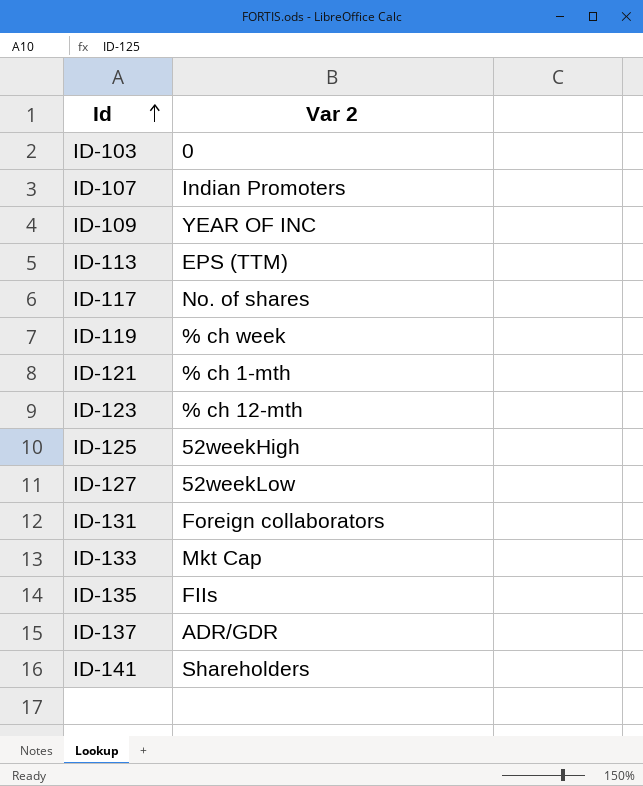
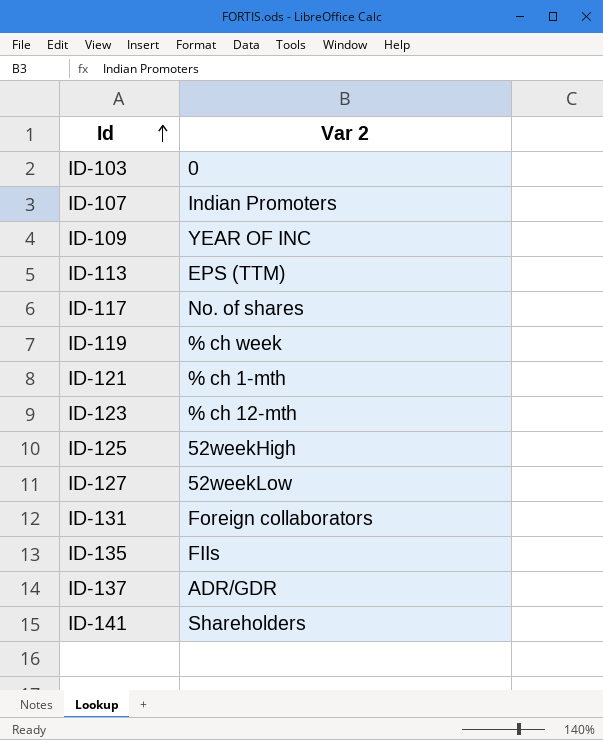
row ID-133: Mkt Cap -> none

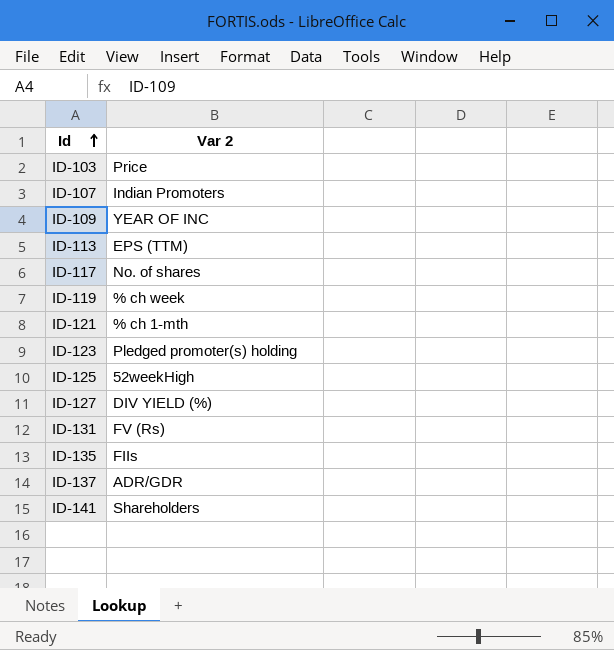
ID-103 | Var 2: 0 -> Price
ID-123 | Var 2: % ch 12-mth -> Pledged promoter(s) holding
ID-127 | Var 2: 52weekLow -> DIV YIELD (%)
ID-131 | Var 2: Foreign collaborators -> FV (Rs)

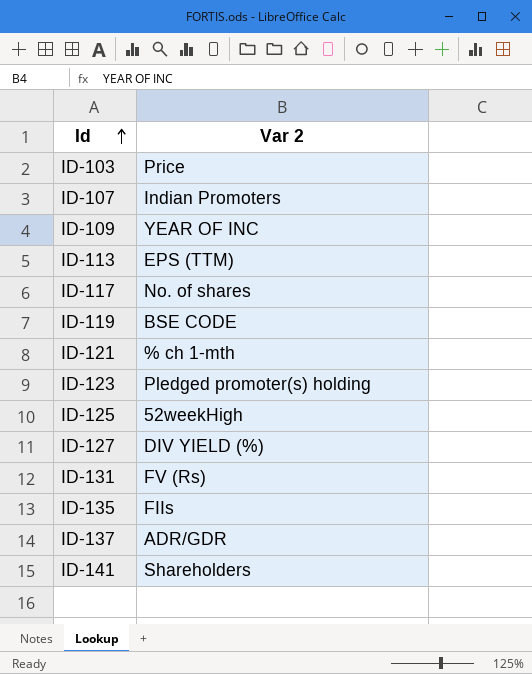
ID-119 | Var 2: % ch week -> BSE CODE

